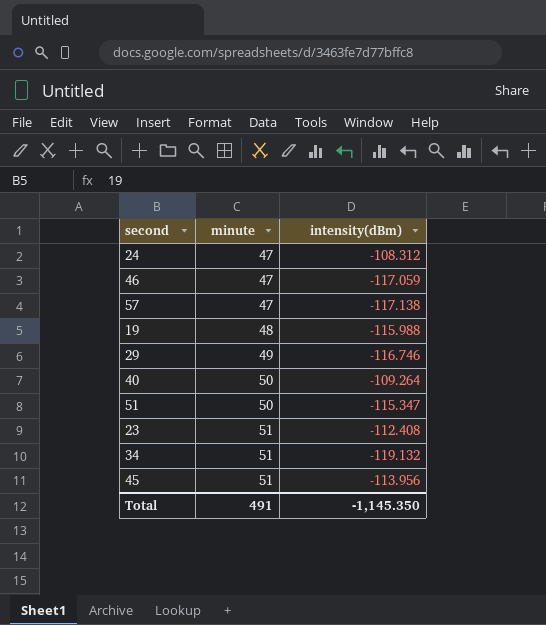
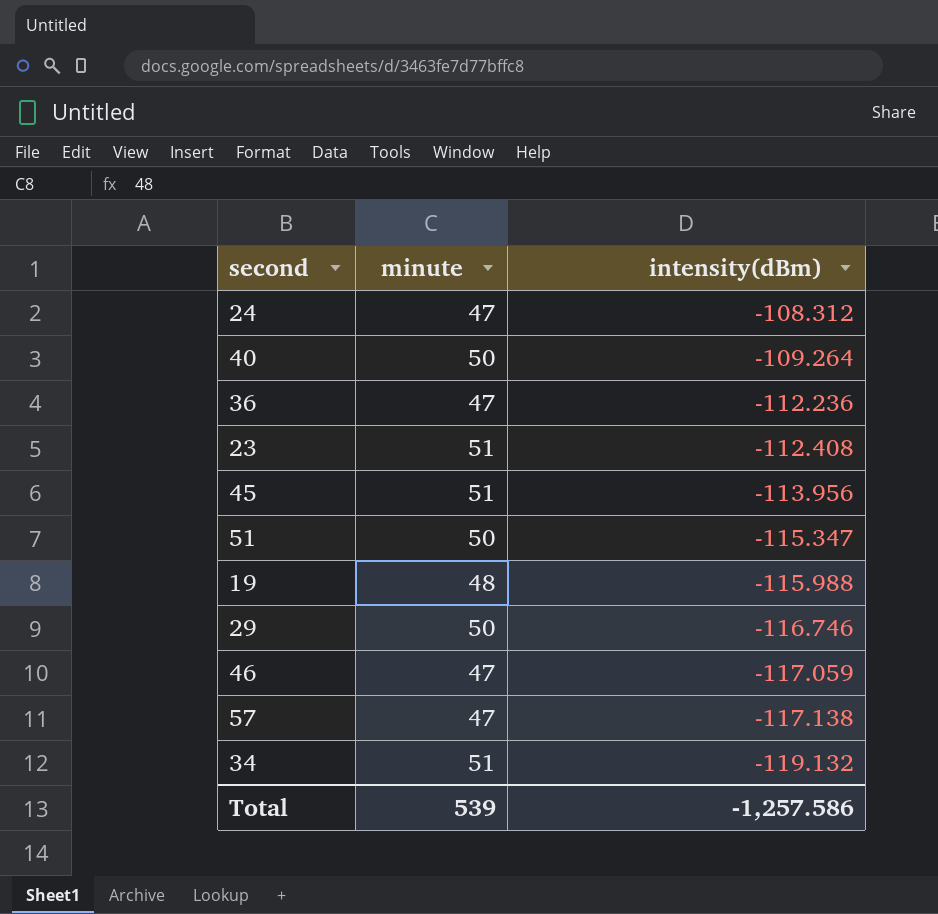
row order: minute ascending -> intensity(dBm) descending
row 36: none -> 47 | -112.236
29 | minute: 49 -> 50
Total | minute: 491 -> 539
Total | intensity(dBm): -1,145.350 -> -1,257.586

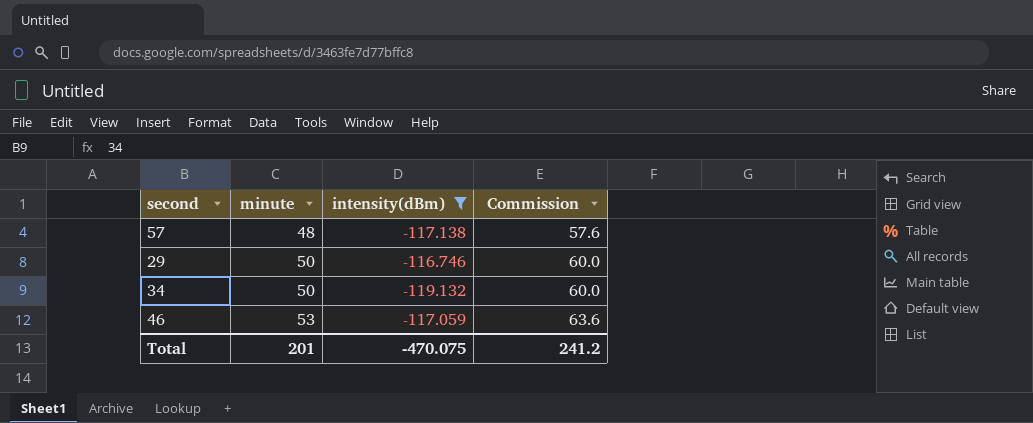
filter: none -> intensity(dBm) <= -116.746
row order: intensity(dBm) descending -> minute ascending
column Commission | formula: none -> [minute] * 1.2
57 | minute: 47 -> 48
34 | minute: 51 -> 50
46 | minute: 47 -> 53
Total | minute: 539 -> 201
Total | intensity(dBm): -1,257.586 -> -470.075

